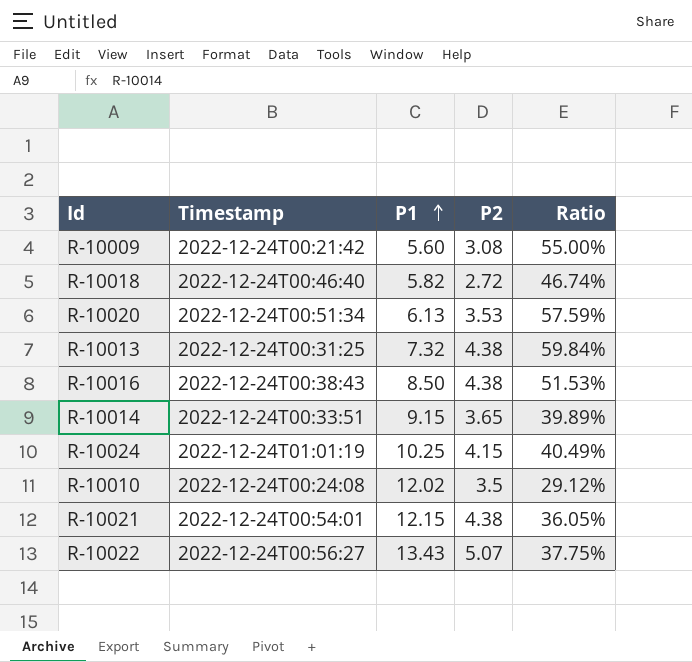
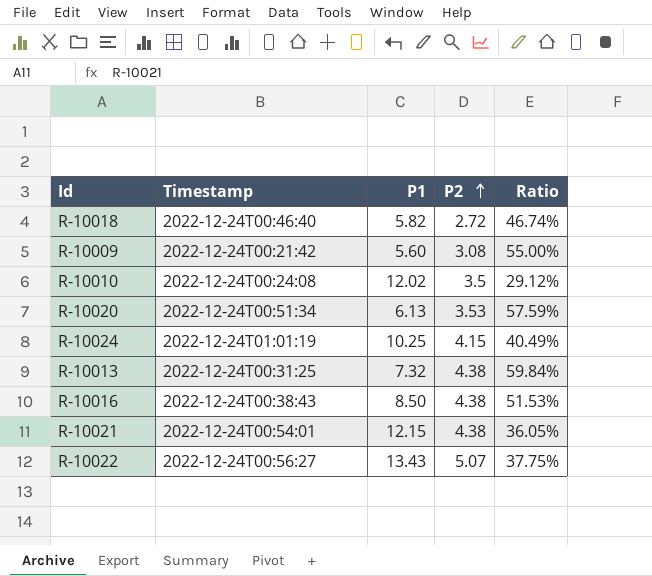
row order: P1 ascending -> P2 ascending
row R-10014: 2022-12-24T00:33:51 | 9.15 | 3.65 | 39.89% -> none

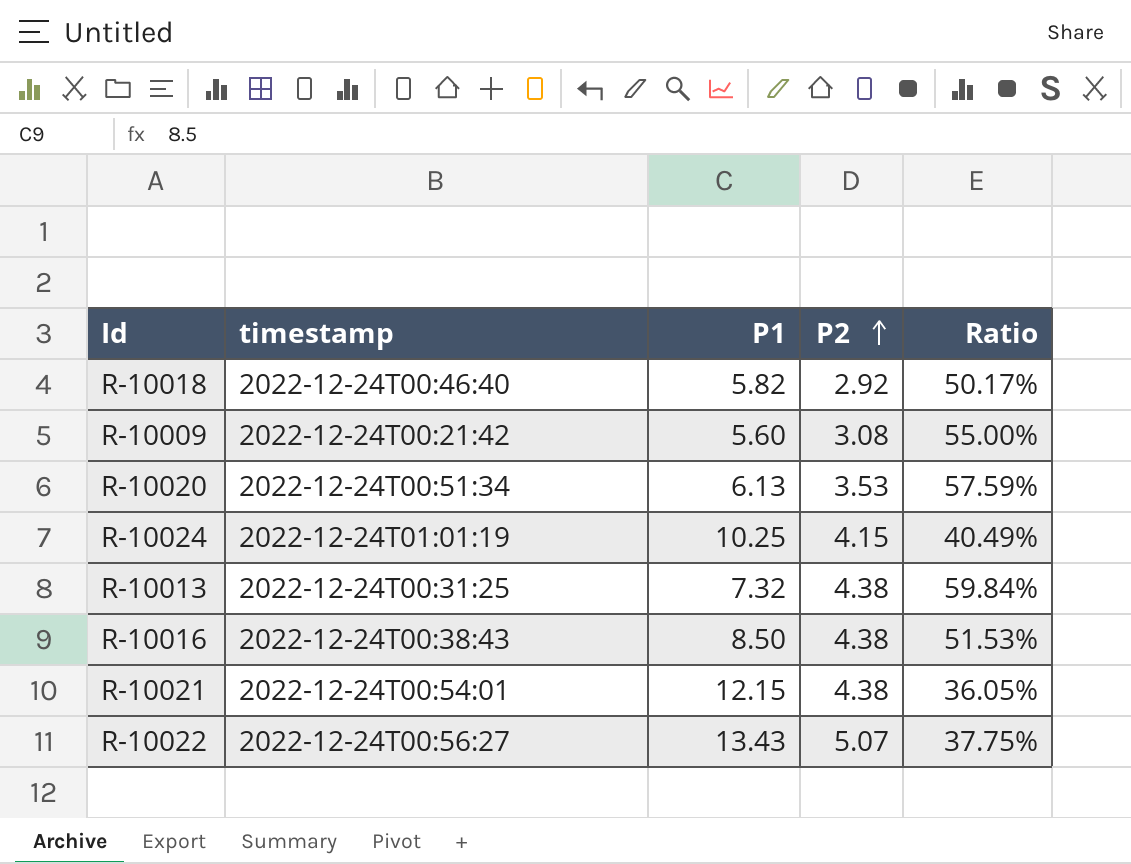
column name: Timestamp -> timestamp
row R-10010: 2022-12-24T00:24:08 | 12.02 | 3.5 | 29.12% -> none
R-10018 | P2: 2.72 -> 2.92
R-10018 | Ratio: 46.74% -> 50.17%

